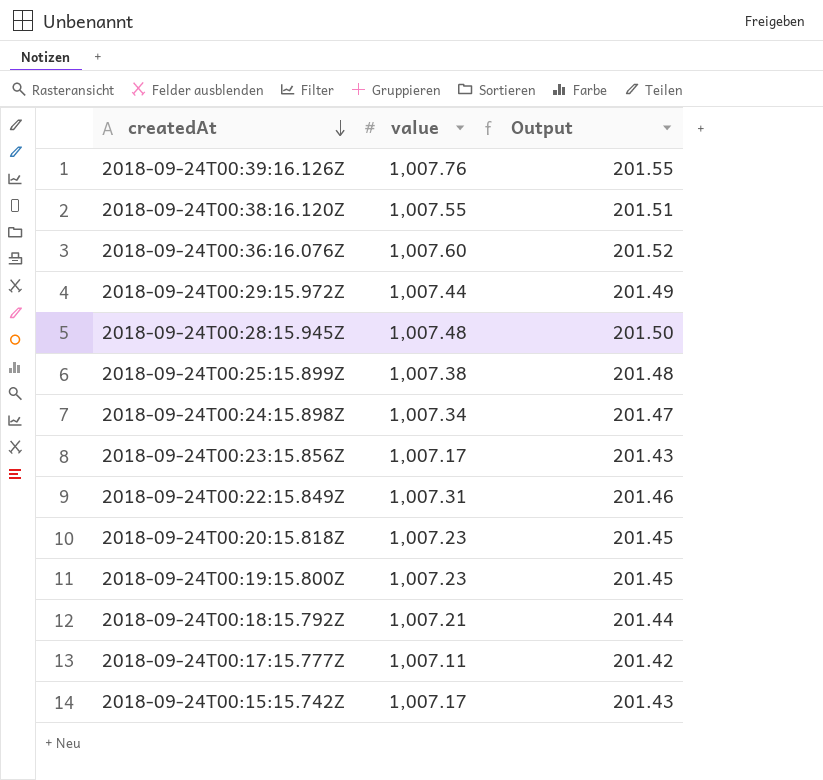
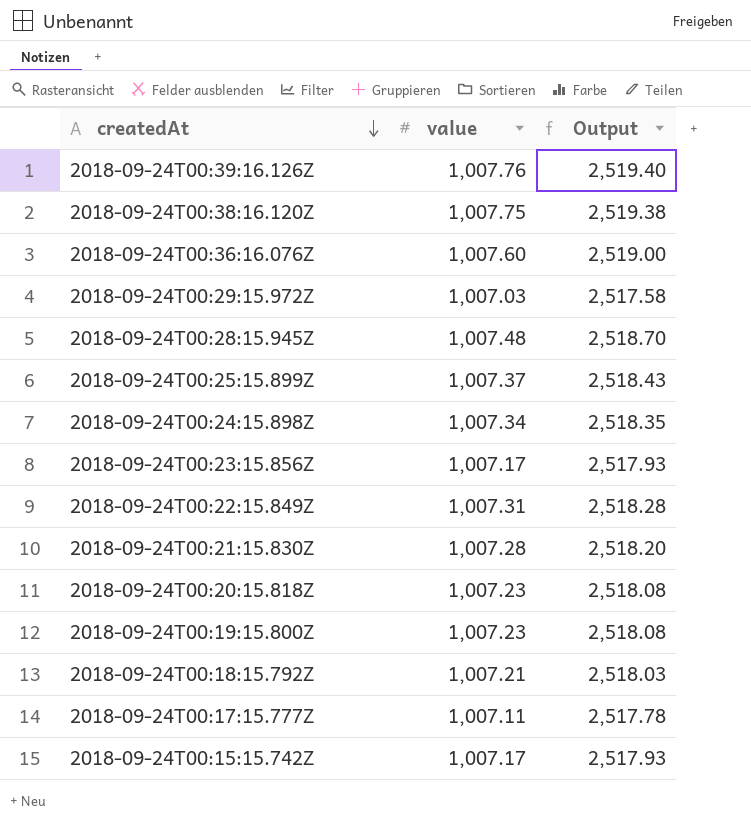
column Output | formula: [value] * 0.2 -> [value] * 2.5
2018-09-24T00:38:16.120Z | value: 1,007.55 -> 1,007.75
2018-09-24T00:29:15.972Z | value: 1,007.44 -> 1,007.03
2018-09-24T00:25:15.899Z | value: 1,007.38 -> 1,007.37
row 2018-09-24T00:21:15.830Z: none -> 1,007.28 | 2,518.20

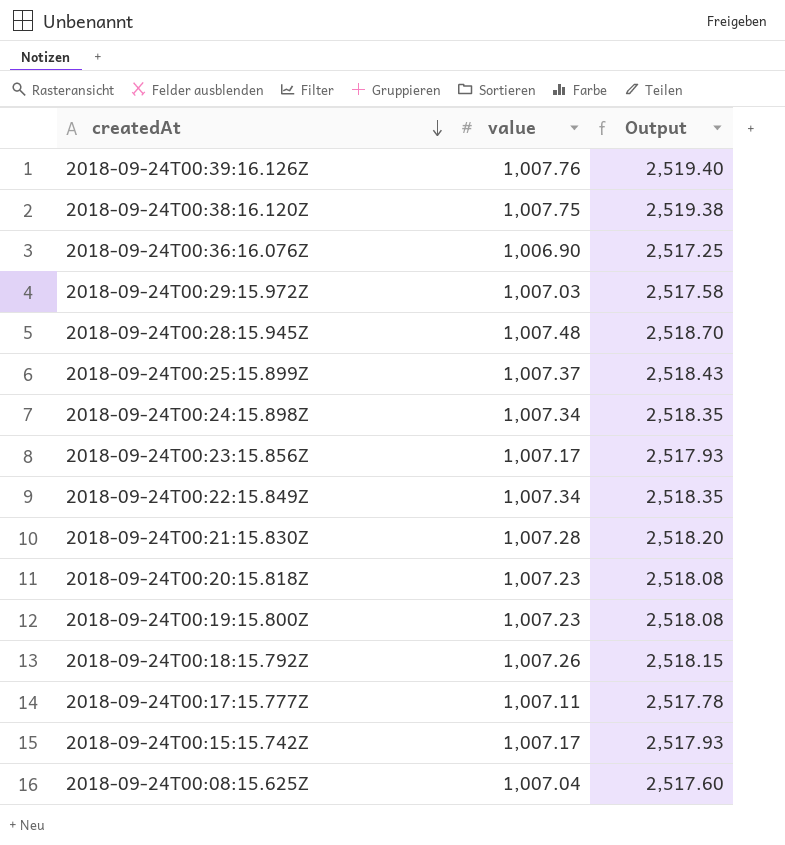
2018-09-24T00:36:16.076Z | value: 1,007.60 -> 1,006.90
2018-09-24T00:36:16.076Z | Output: 2,519.00 -> 2,517.25
2018-09-24T00:22:15.849Z | value: 1,007.31 -> 1,007.34
2018-09-24T00:22:15.849Z | Output: 2,518.28 -> 2,518.35
2018-09-24T00:18:15.792Z | value: 1,007.21 -> 1,007.26
2018-09-24T00:18:15.792Z | Output: 2,518.03 -> 2,518.15
row 2018-09-24T00:08:15.625Z: none -> 1,007.04 | 2,517.60

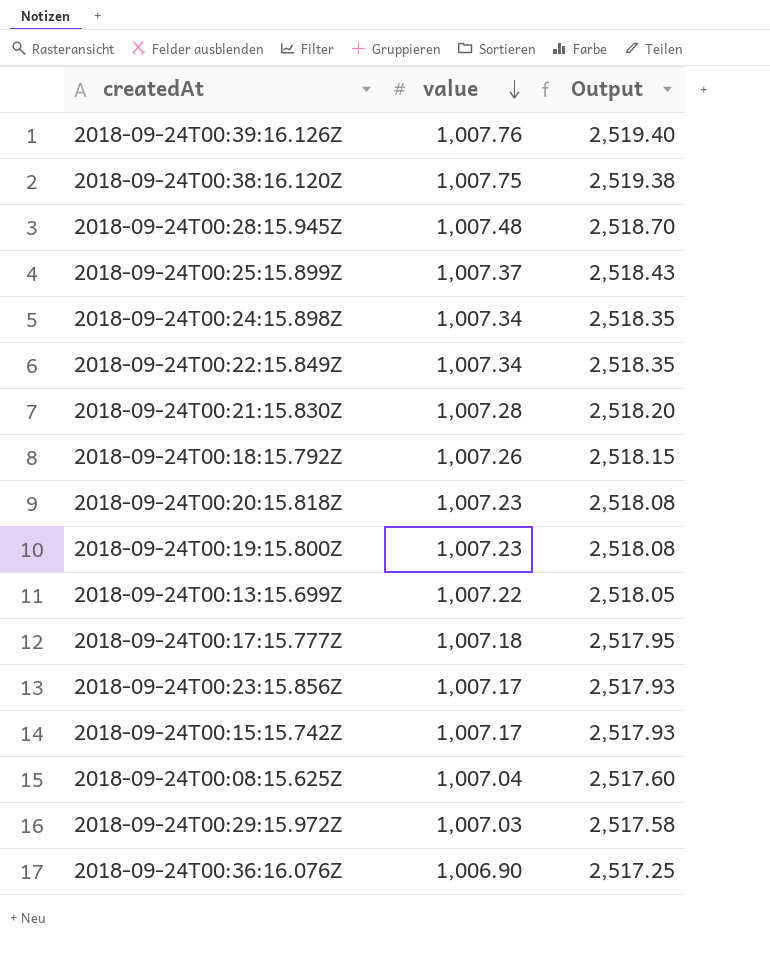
row order: createdAt descending -> value descending
row 2018-09-24T00:13:15.699Z: none -> 1,007.22 | 2,518.05
2018-09-24T00:17:15.777Z | value: 1,007.11 -> 1,007.18
2018-09-24T00:17:15.777Z | Output: 2,517.78 -> 2,517.95

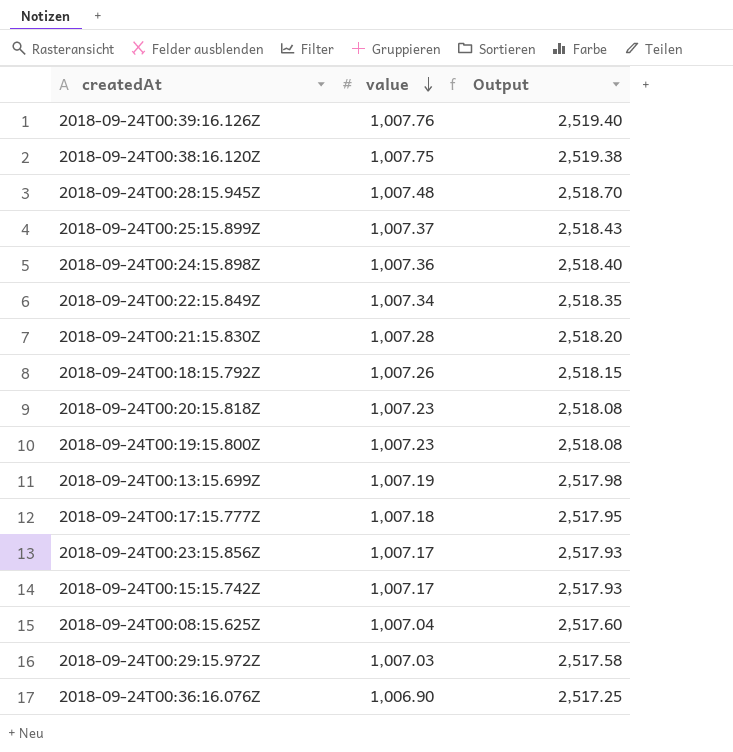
2018-09-24T00:24:15.898Z | value: 1,007.34 -> 1,007.36
2018-09-24T00:24:15.898Z | Output: 2,518.35 -> 2,518.40
2018-09-24T00:13:15.699Z | value: 1,007.22 -> 1,007.19
2018-09-24T00:13:15.699Z | Output: 2,518.05 -> 2,517.98

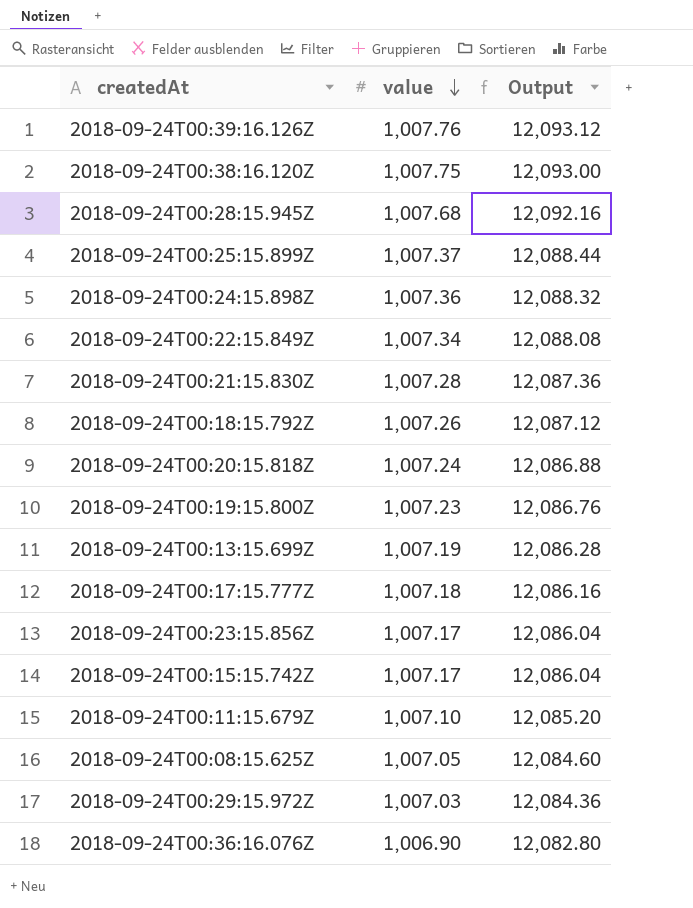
column Output | formula: [value] * 2.5 -> [value] * 12
2018-09-24T00:28:15.945Z | value: 1,007.48 -> 1,007.68
2018-09-24T00:20:15.818Z | value: 1,007.23 -> 1,007.24
row 2018-09-24T00:11:15.679Z: none -> 1,007.10 | 12,085.20
2018-09-24T00:08:15.625Z | value: 1,007.04 -> 1,007.05

